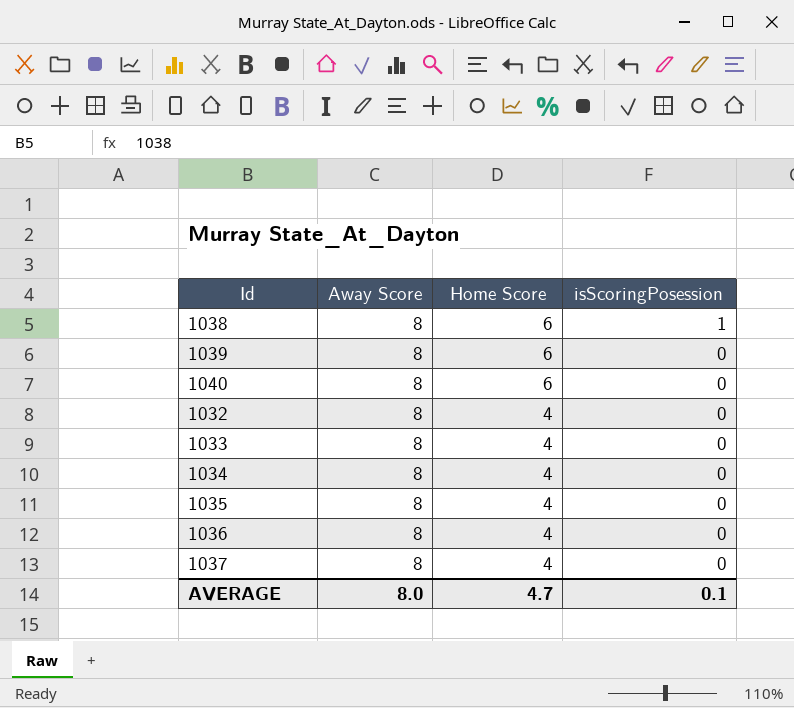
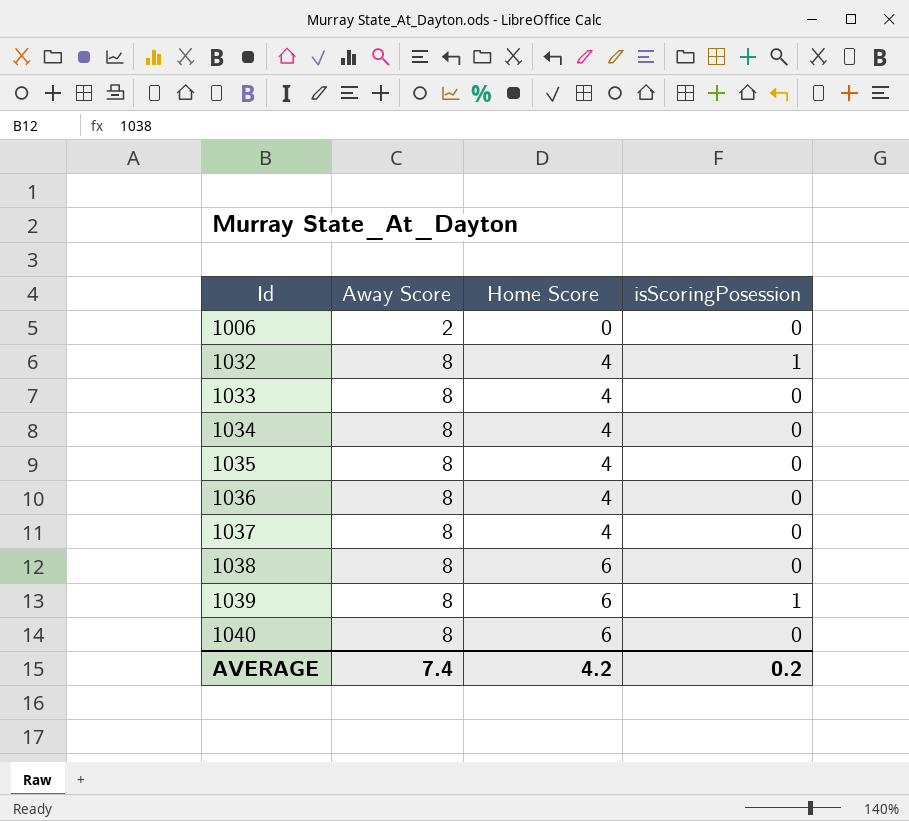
row order: Home Score descending -> Id ascending
row 1006: none -> 2 | 0 | 0
1032 | isScoringPosession: 0 -> 1
1038 | isScoringPosession: 1 -> 0
1039 | isScoringPosession: 0 -> 1
AVERAGE | Away Score: 8.0 -> 7.4
AVERAGE | Home Score: 4.7 -> 4.2
AVERAGE | isScoringPosession: 0.1 -> 0.2

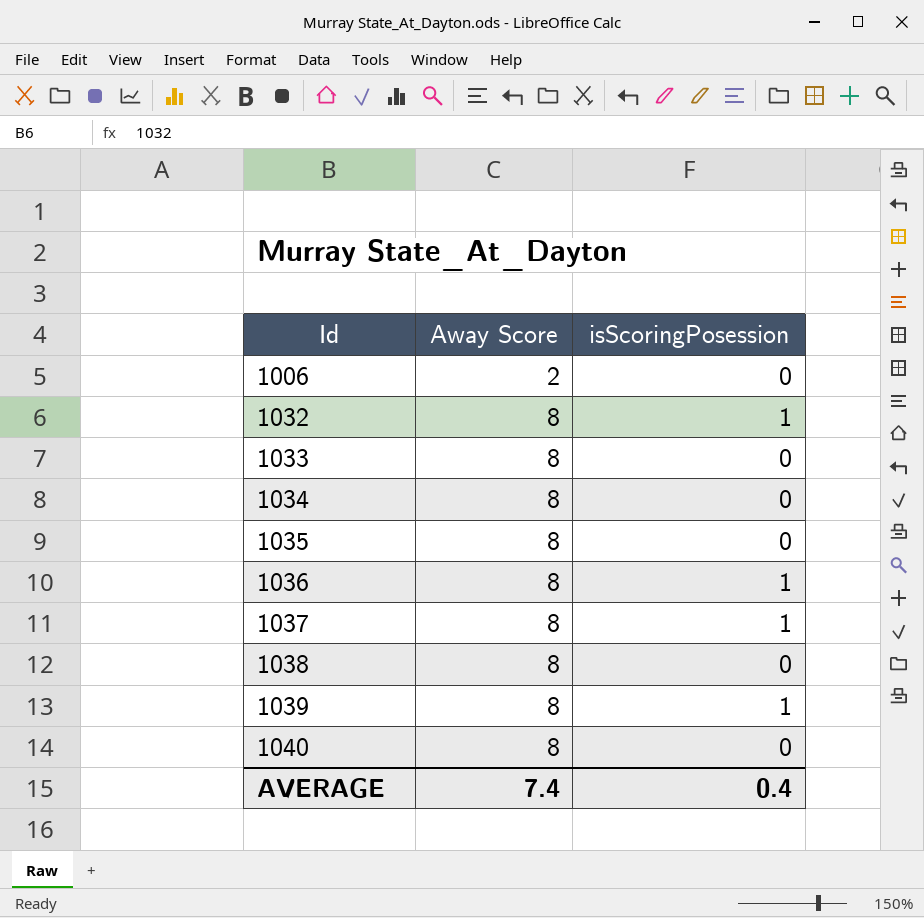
column Home Score | position: 3 -> none
1036 | isScoringPosession: 0 -> 1
1037 | isScoringPosession: 0 -> 1
AVERAGE | isScoringPosession: 0.2 -> 0.4

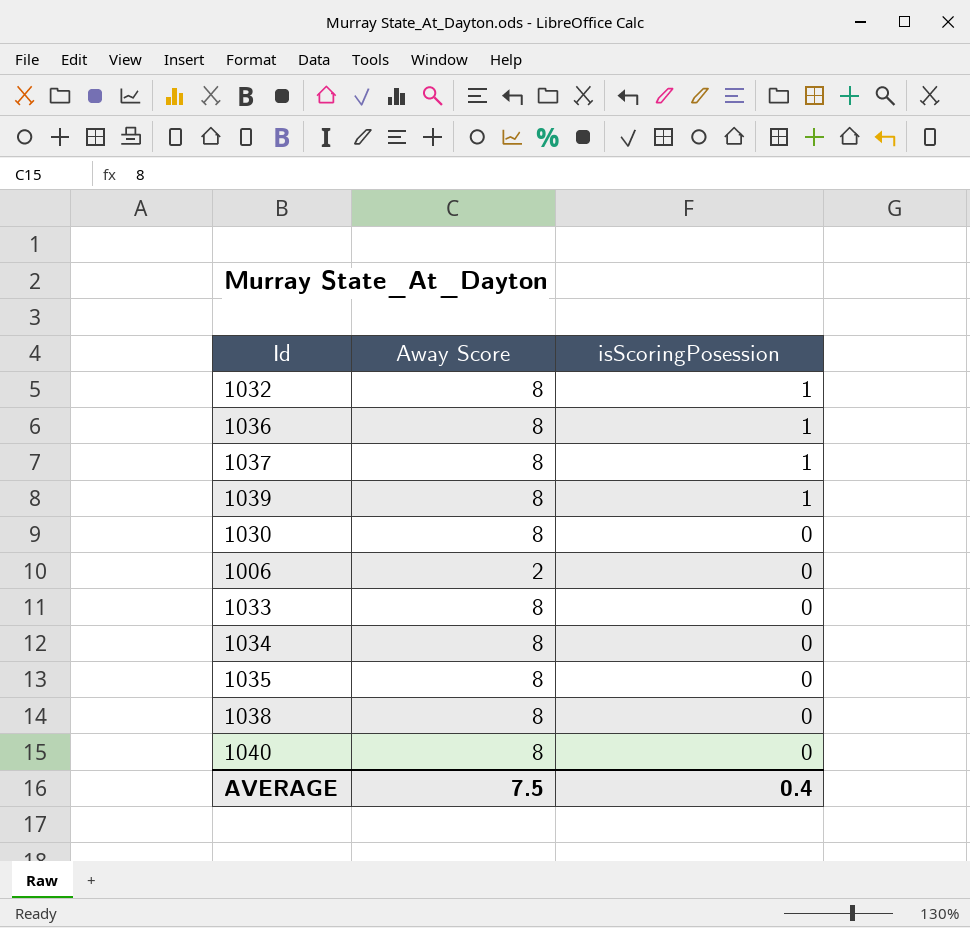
row order: Id ascending -> isScoringPosession descending
row 1030: none -> 8 | 0
AVERAGE | Away Score: 7.4 -> 7.5

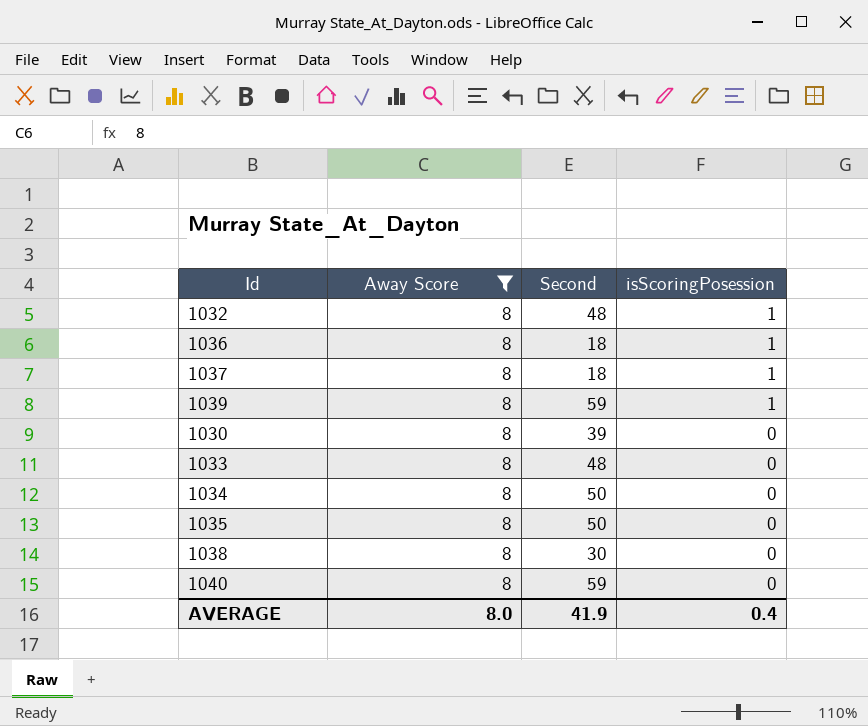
filter: none -> Away Score = 8
column Second | position: none -> 3
AVERAGE | Away Score: 7.5 -> 8.0

